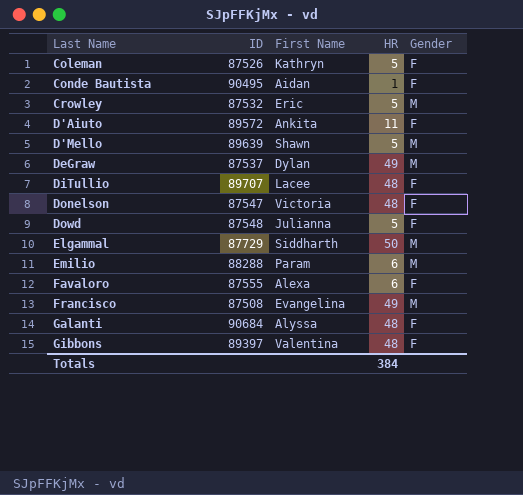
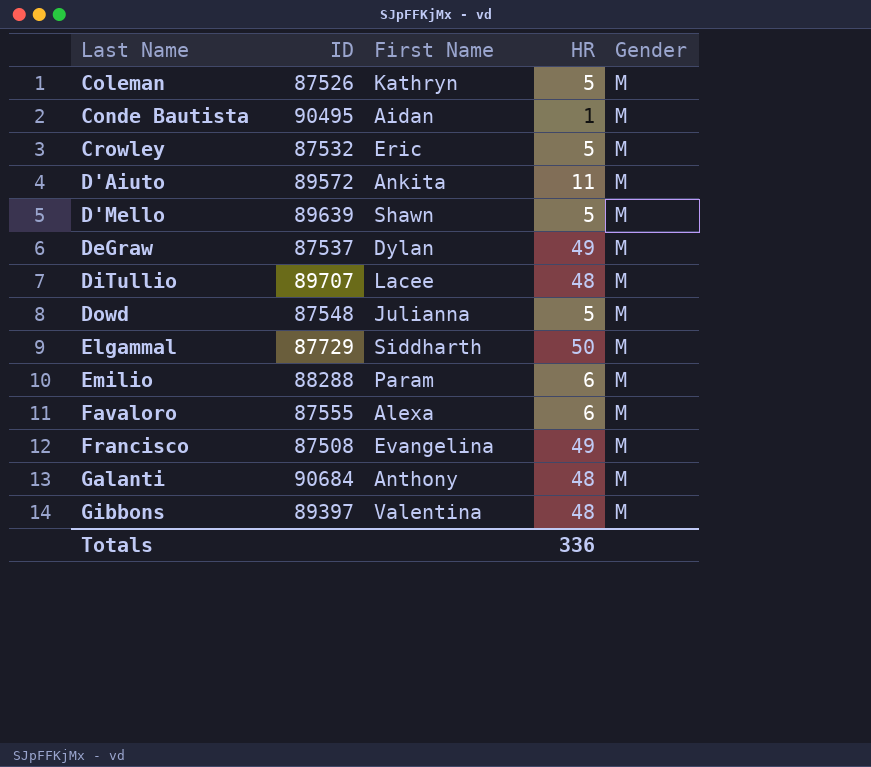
row Donelson: 87547 | Victoria | 48 | F -> none
Coleman | Gender: F -> M
Conde Bautista | Gender: F -> M
D'Aiuto | Gender: F -> M
DiTullio | Gender: F -> M
Dowd | Gender: F -> M
Favaloro | Gender: F -> M
Galanti | First Name: Alyssa -> Anthony
Galanti | Gender: F -> M
Gibbons | Gender: F -> M
Totals | HR: 384 -> 336

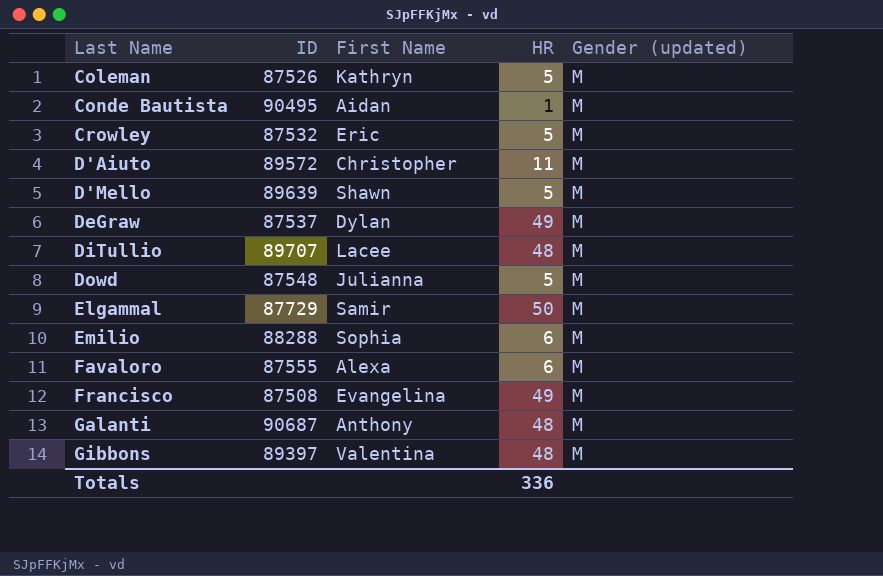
column name: Gender -> Gender (updated)
D'Aiuto | First Name: Ankita -> Christopher
Elgammal | First Name: Siddharth -> Samir
Emilio | First Name: Param -> Sophia
Galanti | ID: 90684 -> 90687

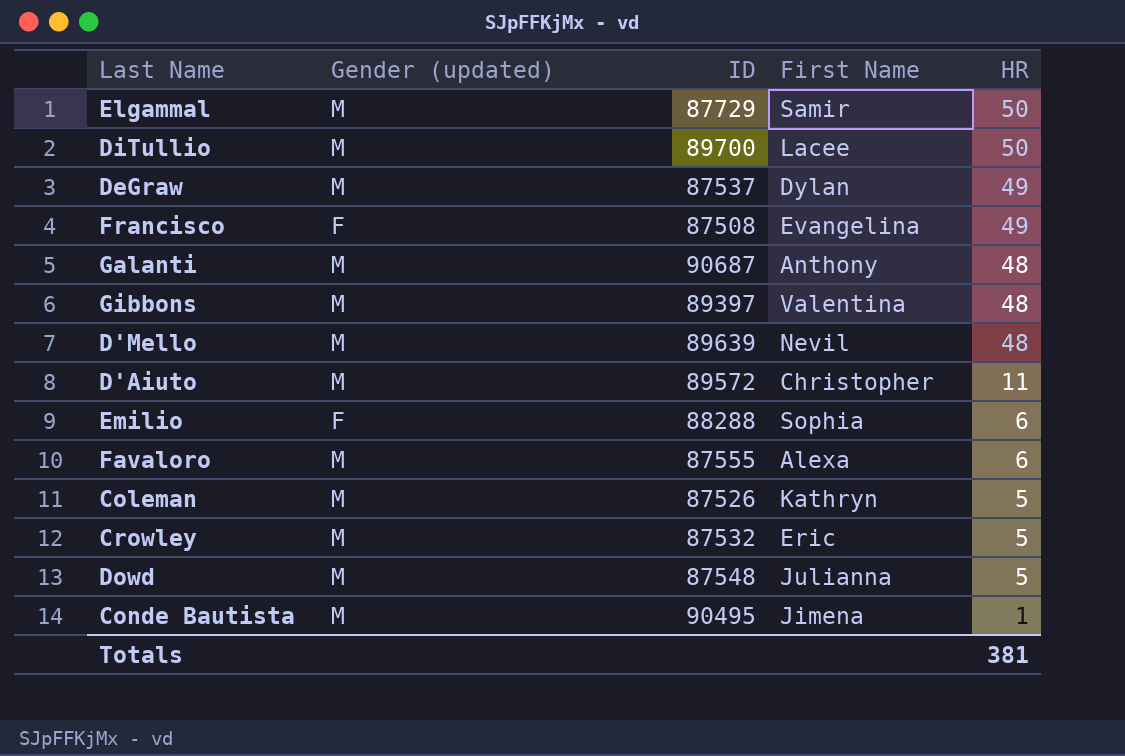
row order: Last Name ascending -> HR descending
column Gender (updated) | position: 5 -> 2
DiTullio | ID: 89707 -> 89700
DiTullio | HR: 48 -> 50
Francisco | Gender (updated): M -> F
D'Mello | First Name: Shawn -> Nevil
D'Mello | HR: 5 -> 48
Emilio | Gender (updated): M -> F
Conde Bautista | First Name: Aidan -> Jimena
Totals | HR: 336 -> 381

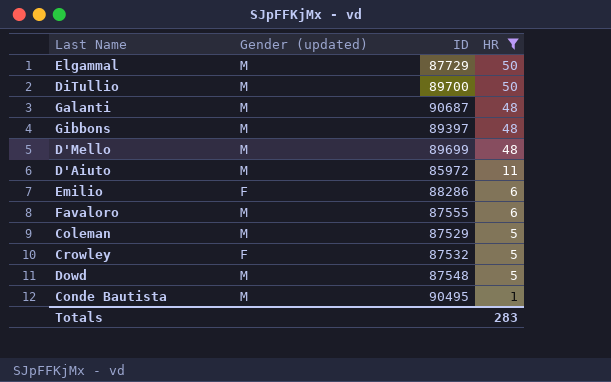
filter: none -> HR != 49
column First Name | position: 4 -> none
D'Mello | ID: 89639 -> 89699
D'Aiuto | ID: 89572 -> 85972
Emilio | ID: 88288 -> 88286
Coleman | ID: 87526 -> 87529
Crowley | Gender (updated): M -> F
Totals | HR: 381 -> 283

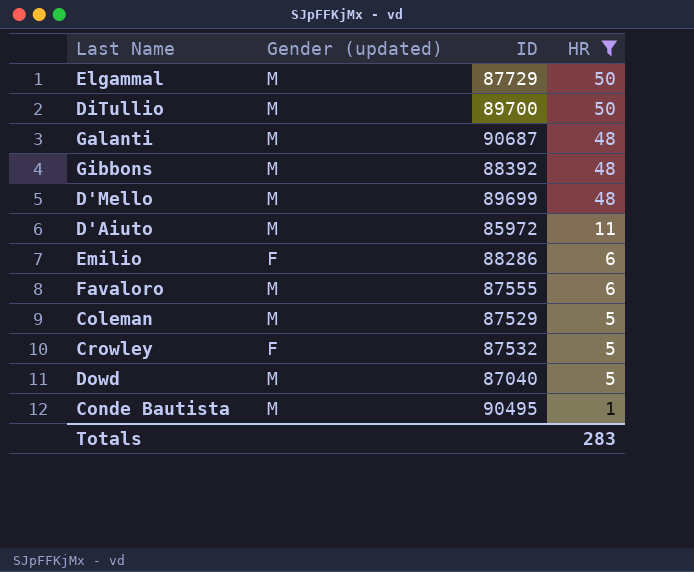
Gibbons | ID: 89397 -> 88392
Dowd | ID: 87548 -> 87040

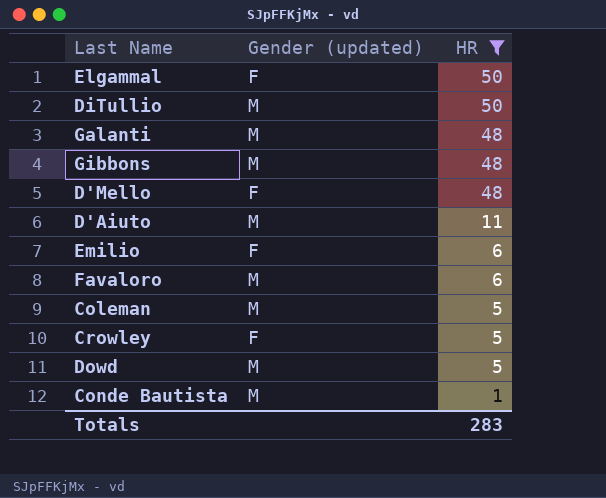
column ID | position: 3 -> none
Elgammal | Gender (updated): M -> F
D'Mello | Gender (updated): M -> F

